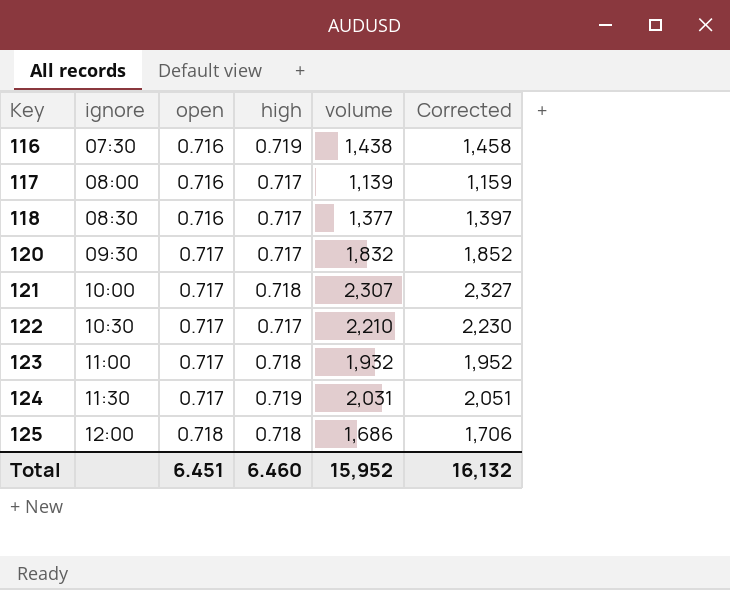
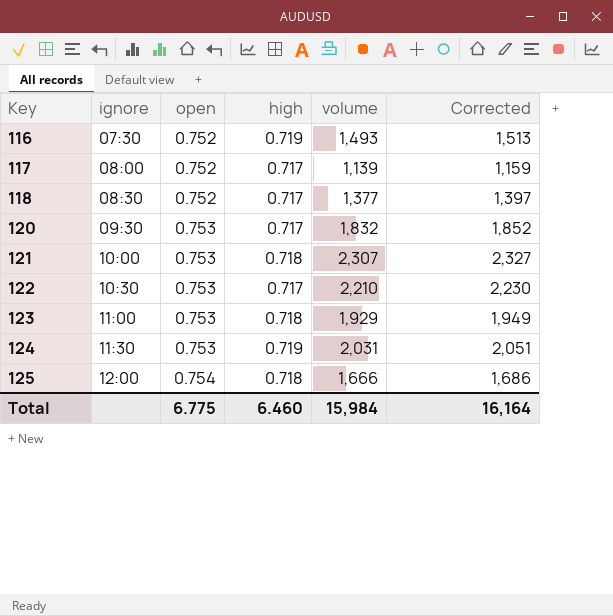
116 | open: 0.716 -> 0.752
116 | volume: 1,438 -> 1,493
116 | Corrected: 1,458 -> 1,513
117 | open: 0.716 -> 0.752
118 | open: 0.716 -> 0.752
120 | open: 0.717 -> 0.753
121 | open: 0.717 -> 0.753
122 | open: 0.717 -> 0.753
123 | open: 0.717 -> 0.753
123 | volume: 1,932 -> 1,929
123 | Corrected: 1,952 -> 1,949
124 | open: 0.717 -> 0.753
125 | open: 0.718 -> 0.754
125 | volume: 1,686 -> 1,666
125 | Corrected: 1,706 -> 1,686
Total | open: 6.451 -> 6.775
Total | volume: 15,952 -> 15,984
Total | Corrected: 16,132 -> 16,164

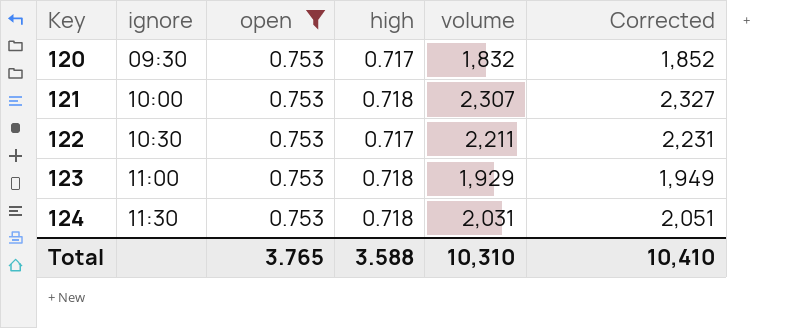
filter: none -> open = 0.753
122 | volume: 2,210 -> 2,211
122 | Corrected: 2,230 -> 2,231
124 | high: 0.719 -> 0.718
Total | open: 6.775 -> 3.765
Total | high: 6.460 -> 3.588
Total | volume: 15,984 -> 10,310
Total | Corrected: 16,164 -> 10,410

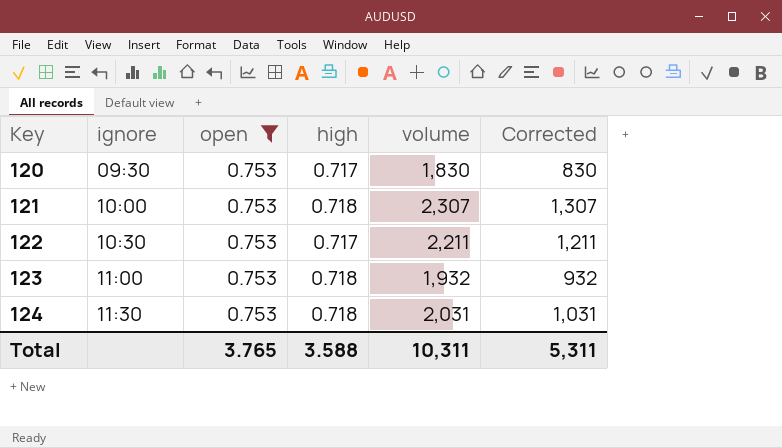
column Corrected | formula: [volume] + 20 -> [volume] - 1000
120 | volume: 1,832 -> 1,830
123 | volume: 1,929 -> 1,932
Total | volume: 10,310 -> 10,311
Total | Corrected: 10,410 -> 5,311

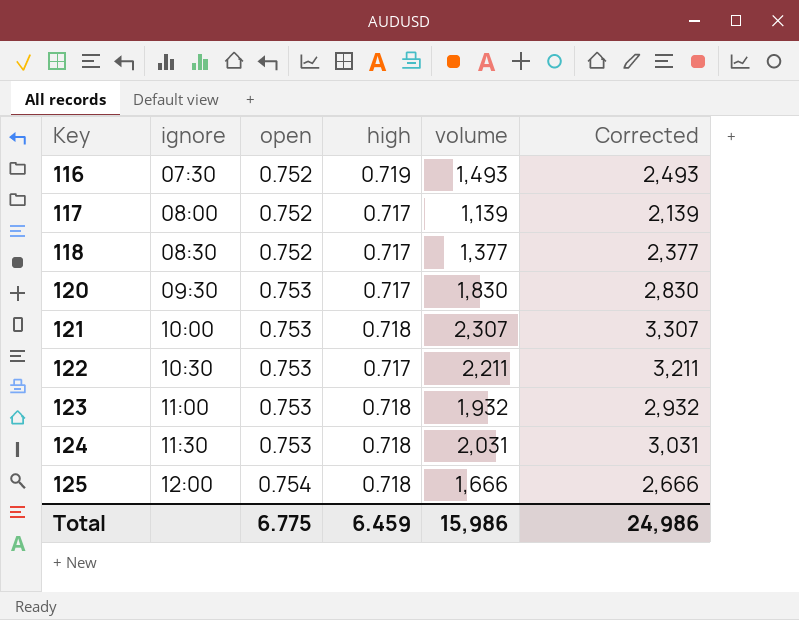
filter: open = 0.753 -> none
column Corrected | formula: [volume] - 1000 -> [volume] + 1000
Total | open: 3.765 -> 6.775
Total | high: 3.588 -> 6.459
Total | volume: 10,311 -> 15,986
Total | Corrected: 5,311 -> 24,986

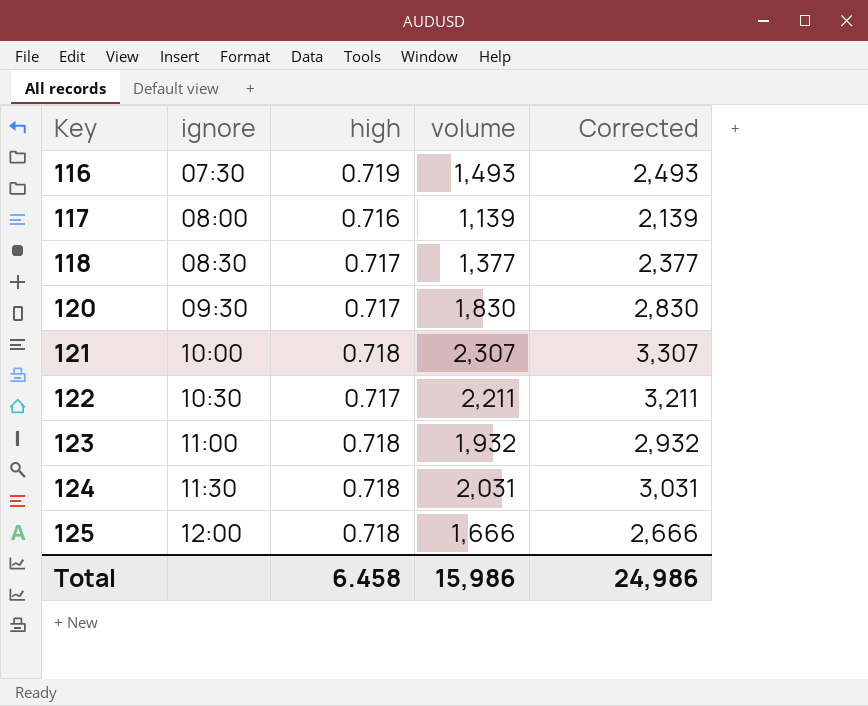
column open | position: 3 -> none
117 | high: 0.717 -> 0.716
Total | high: 6.459 -> 6.458

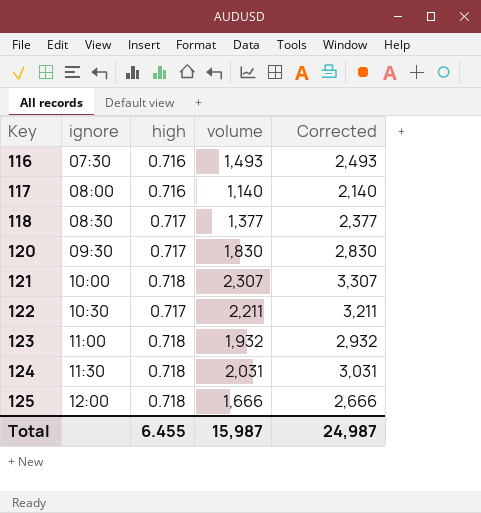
116 | high: 0.719 -> 0.716
117 | volume: 1,139 -> 1,140
117 | Corrected: 2,139 -> 2,140
Total | high: 6.458 -> 6.455
Total | volume: 15,986 -> 15,987
Total | Corrected: 24,986 -> 24,987

